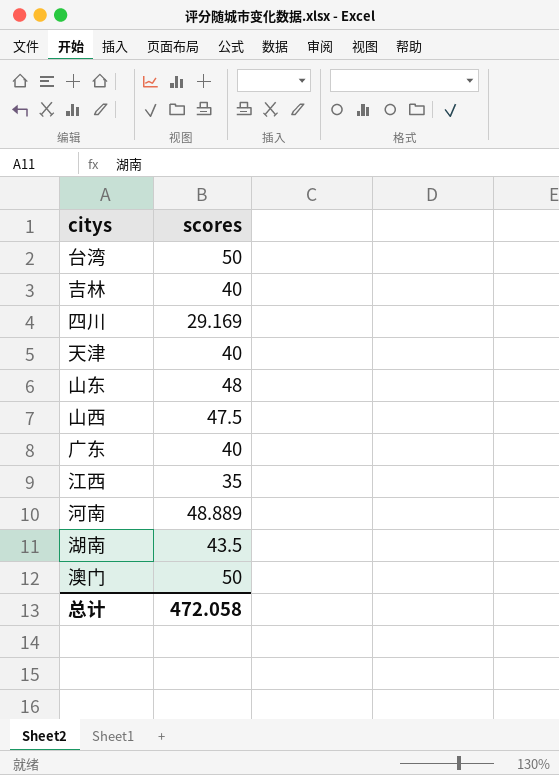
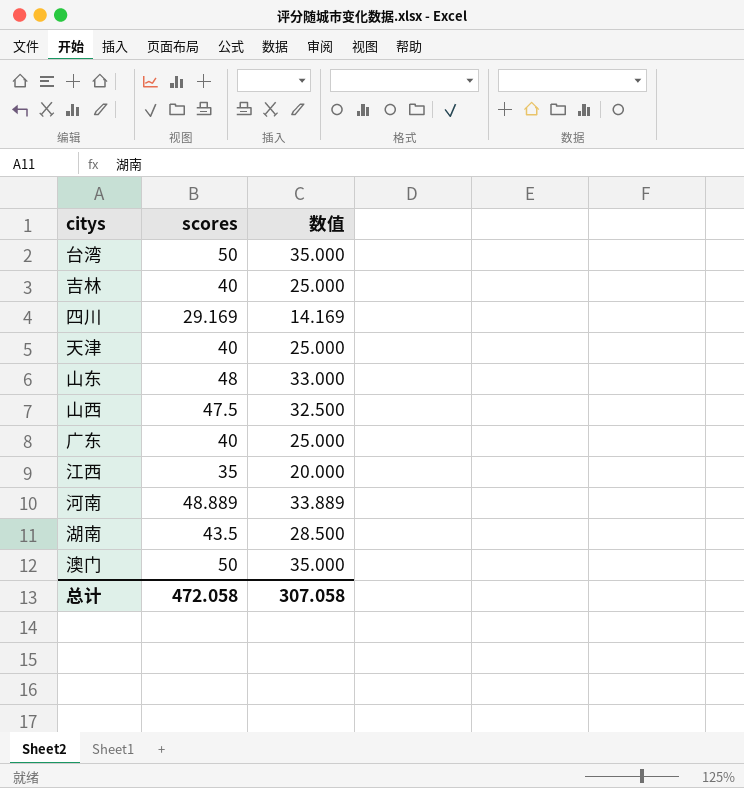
column 数值 | formula: none -> [scores] - 15

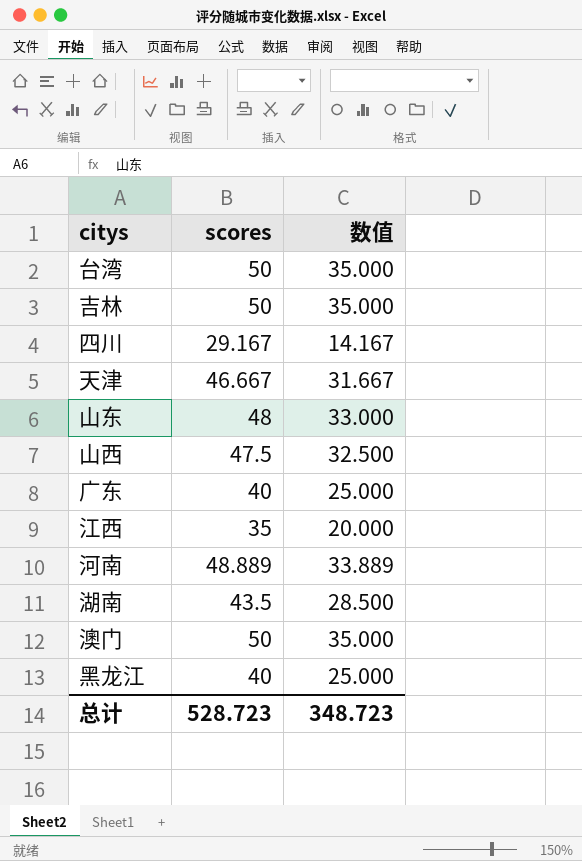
吉林 | scores: 40 -> 50
吉林 | 数值: 25.000 -> 35.000
四川 | scores: 29.169 -> 29.167
四川 | 数值: 14.169 -> 14.167
天津 | scores: 40 -> 46.667
天津 | 数值: 25.000 -> 31.667
row 黑龙江: none -> 40 | 25.000
总计 | scores: 472.058 -> 528.723
总计 | 数值: 307.058 -> 348.723

